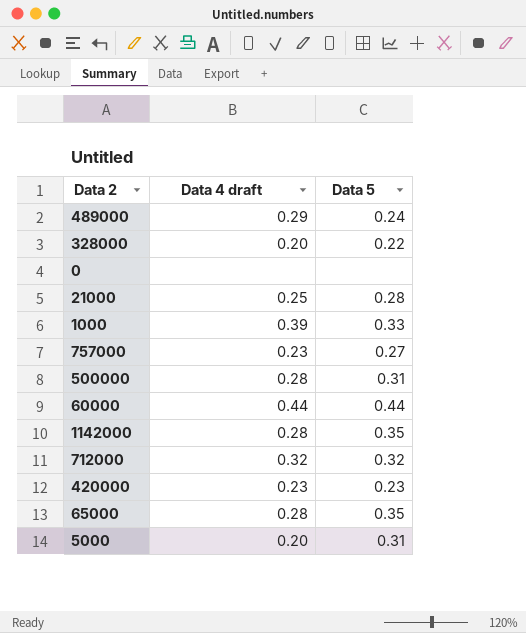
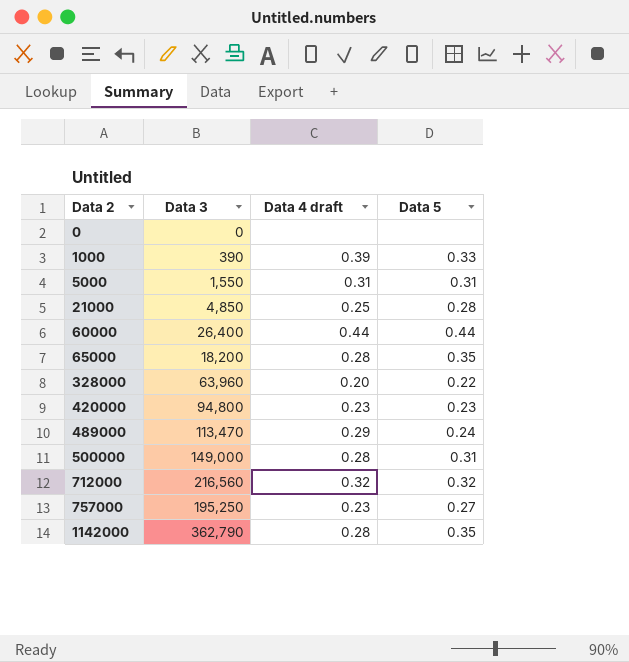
row order: none -> Data 2 ascending
column Data 3 | position: none -> 2
5000 | Data 4 draft: 0.20 -> 0.31

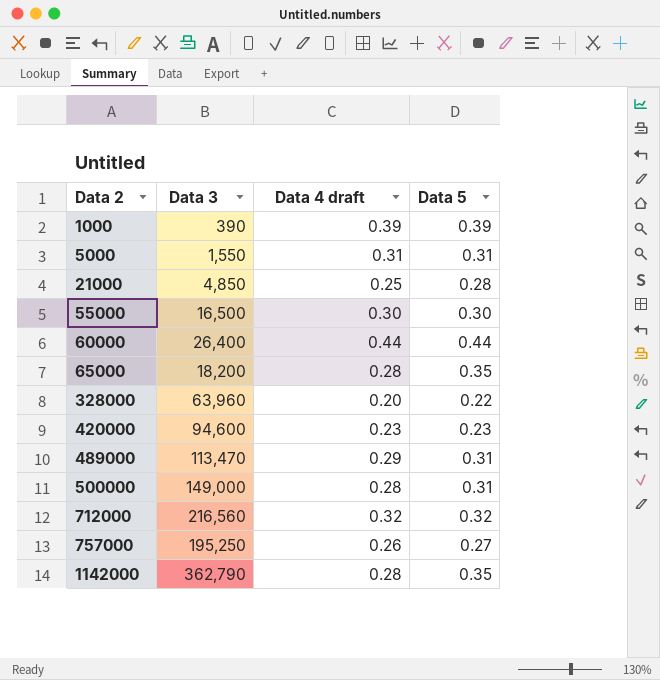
row 0: 0 | none | none -> none
1000 | Data 5: 0.33 -> 0.39
row 55000: none -> 16,500 | 0.30 | 0.30
420000 | Data 3: 94,800 -> 94,600
489000 | Data 5: 0.24 -> 0.31
757000 | Data 4 draft: 0.23 -> 0.26

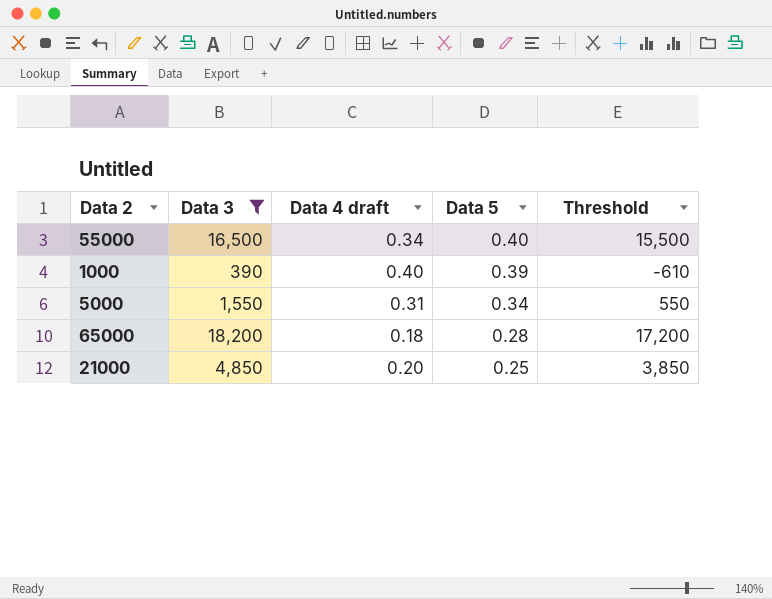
filter: none -> Data 3 <= 18,200
row order: Data 2 ascending -> Data 5 descending
column Threshold | formula: none -> [Data 3] - 1000
55000 | Data 4 draft: 0.30 -> 0.34
55000 | Data 5: 0.30 -> 0.40
1000 | Data 4 draft: 0.39 -> 0.40
5000 | Data 5: 0.31 -> 0.34
65000 | Data 4 draft: 0.28 -> 0.18
65000 | Data 5: 0.35 -> 0.28
21000 | Data 4 draft: 0.25 -> 0.20
21000 | Data 5: 0.28 -> 0.25

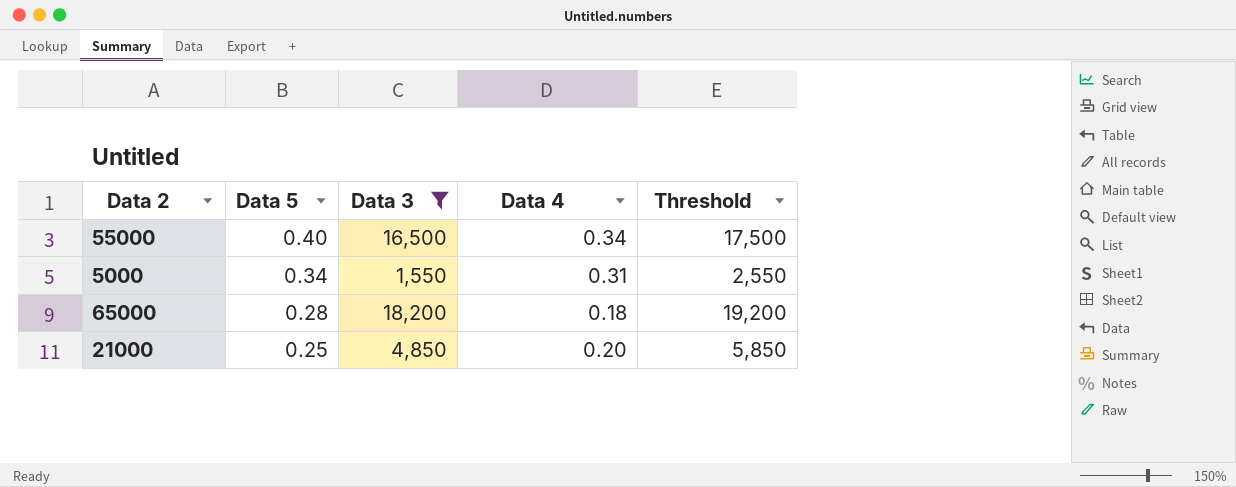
column Data 5 | position: 4 -> 2
column name: Data 4 draft -> Data 4
column Threshold | formula: [Data 3] - 1000 -> [Data 3] + 1000
row 1000: 390 | 0.40 | 0.39 | -610 -> none

